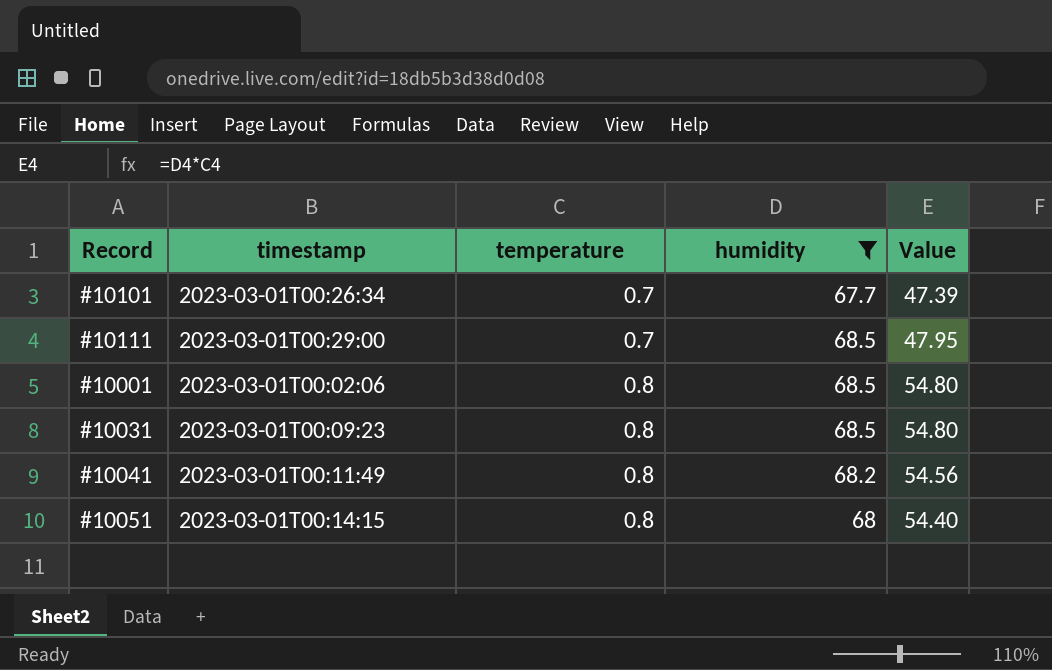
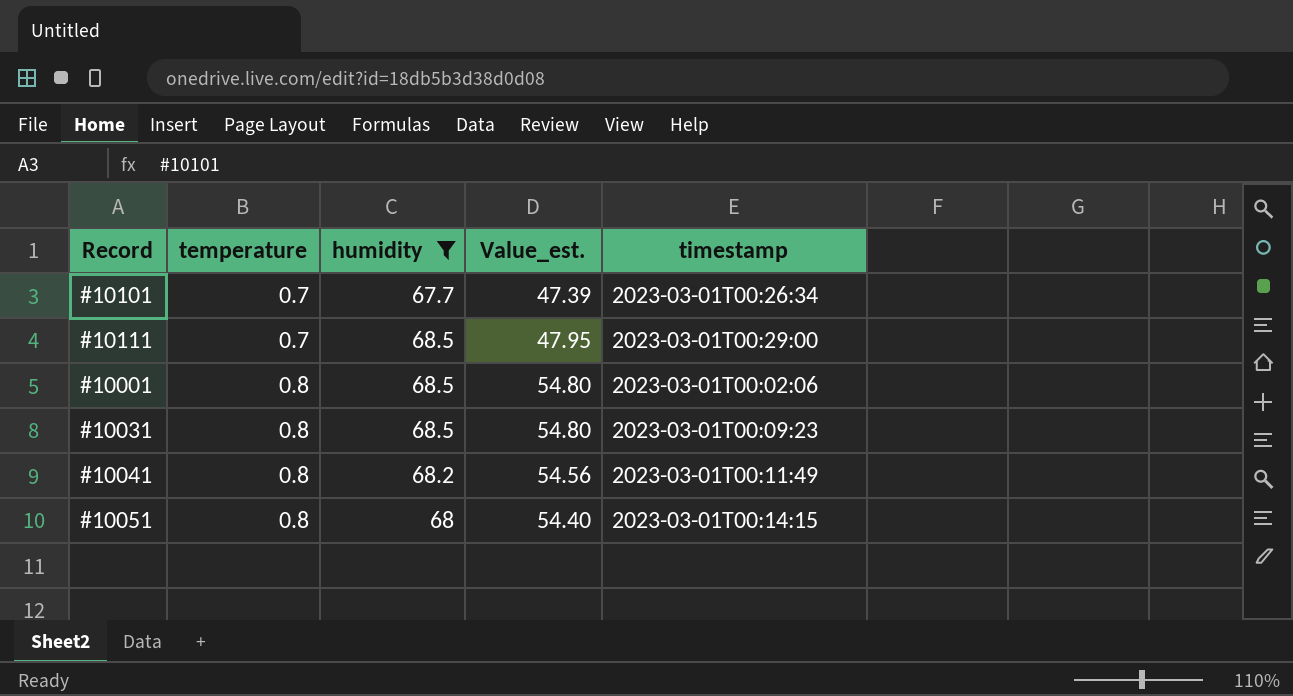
column name: Value -> Value_est.
column timestamp | position: 2 -> 5

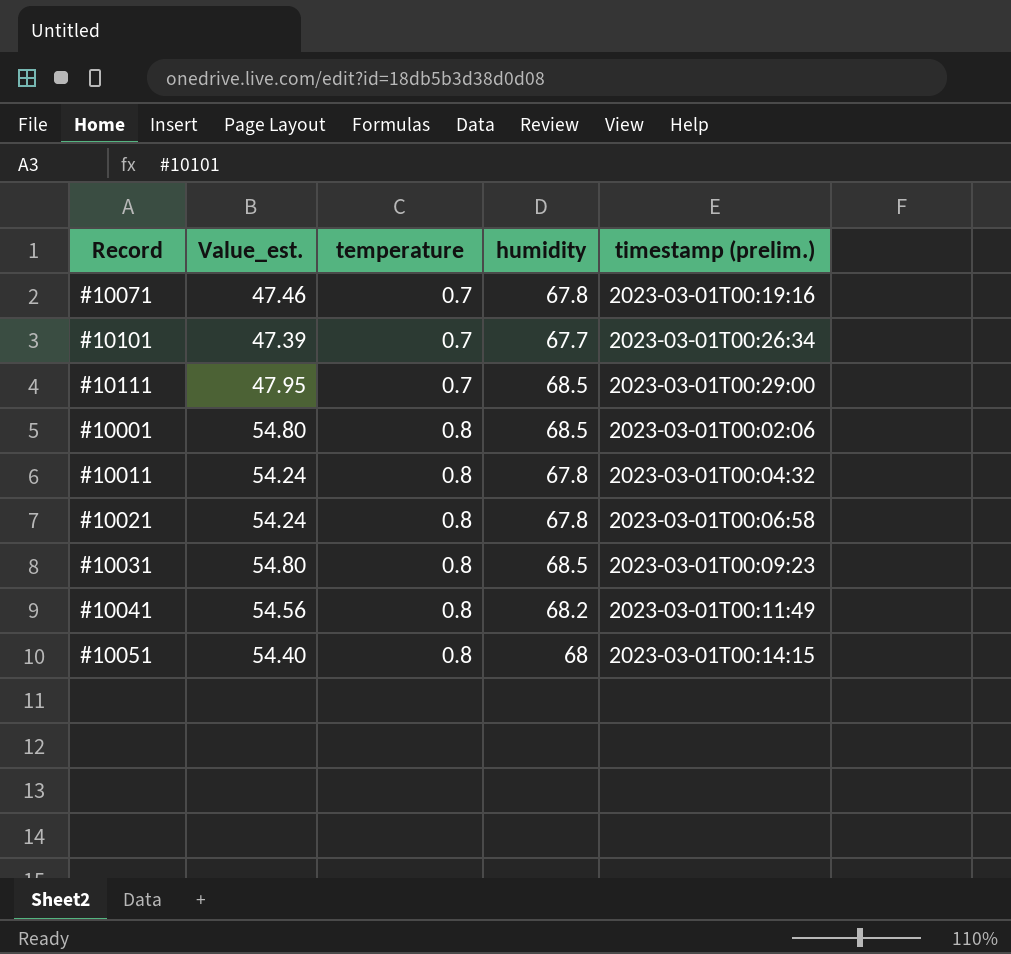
filter: humidity != 67.8 -> none
column Value_est. | position: 4 -> 2
column name: timestamp -> timestamp (prelim.)

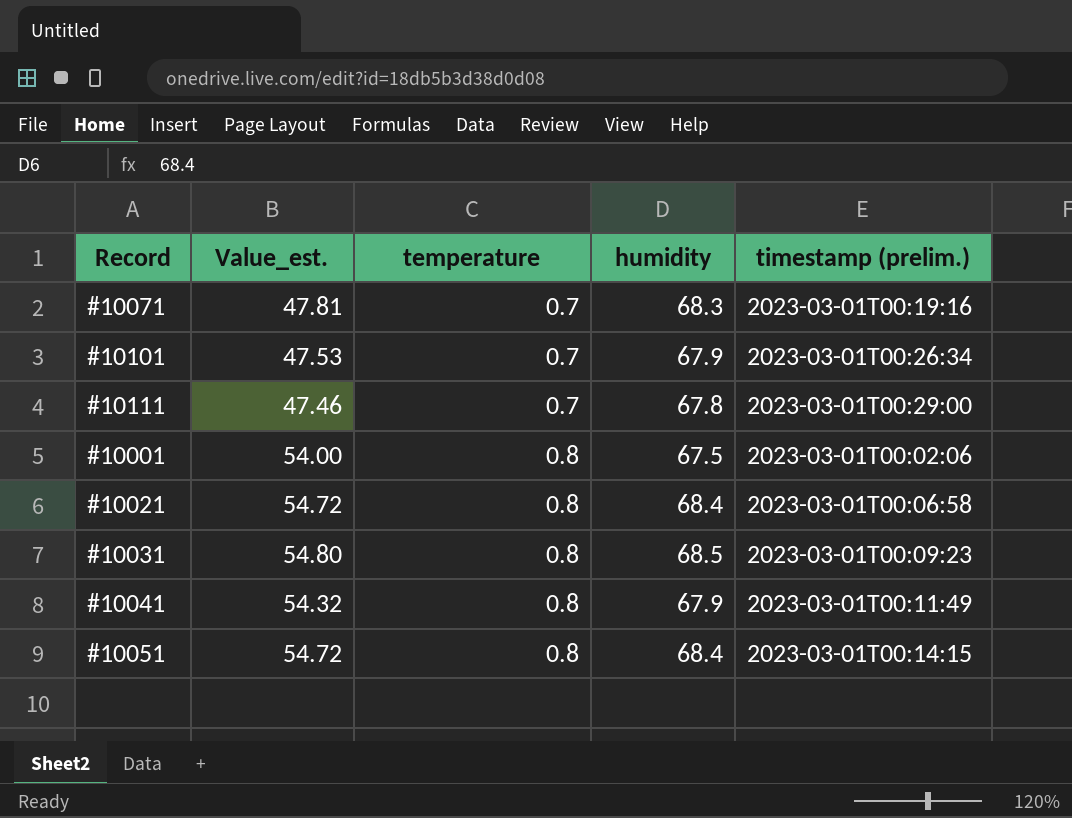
row #10011: 54.24 | 0.8 | 67.8 | 2023-03-01T00:04:32 -> none
#10071 | Value_est.: 47.46 -> 47.81
#10071 | humidity: 67.8 -> 68.3
#10101 | Value_est.: 47.39 -> 47.53
#10101 | humidity: 67.7 -> 67.9
#10111 | Value_est.: 47.95 -> 47.46
#10111 | humidity: 68.5 -> 67.8
#10001 | Value_est.: 54.80 -> 54.00
#10001 | humidity: 68.5 -> 67.5
#10021 | Value_est.: 54.24 -> 54.72
#10021 | humidity: 67.8 -> 68.4
#10041 | Value_est.: 54.56 -> 54.32
#10041 | humidity: 68.2 -> 67.9
#10051 | Value_est.: 54.40 -> 54.72
#10051 | humidity: 68 -> 68.4

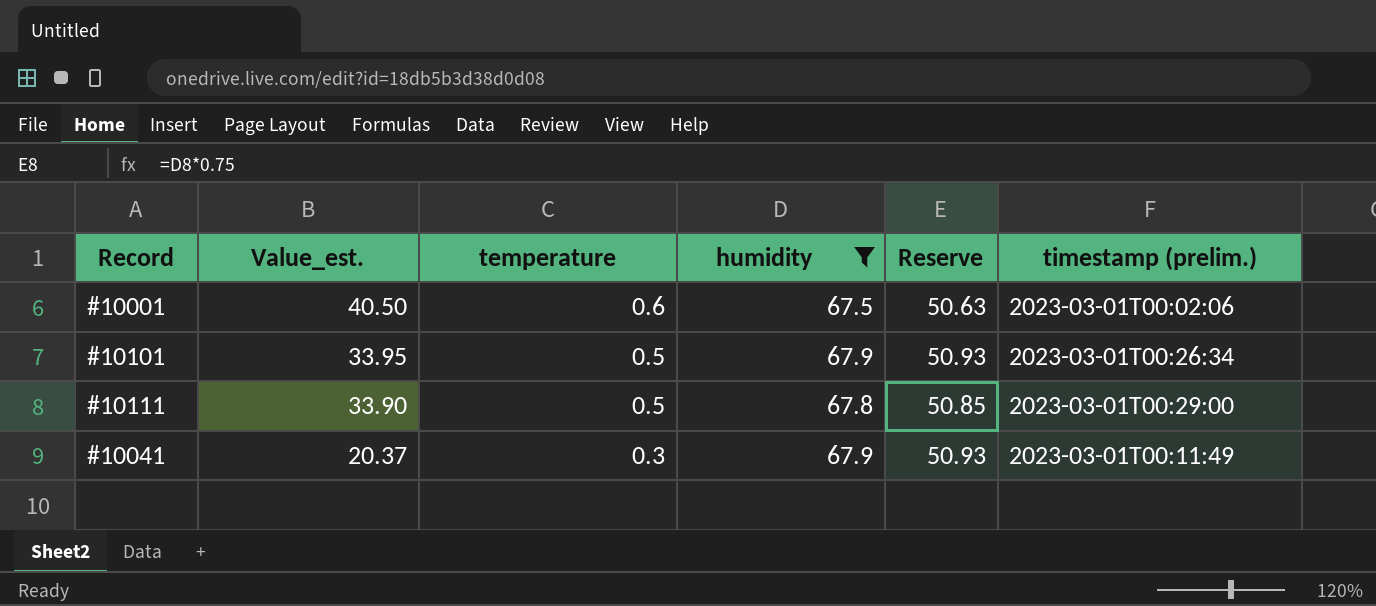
filter: none -> humidity <= 67.9
row order: temperature ascending -> Value_est. descending
column Reserve | formula: none -> [humidity] * 0.75
#10001 | Value_est.: 54.00 -> 40.50
#10001 | temperature: 0.8 -> 0.6
#10101 | Value_est.: 47.53 -> 33.95
#10101 | temperature: 0.7 -> 0.5
#10111 | Value_est.: 47.46 -> 33.90
#10111 | temperature: 0.7 -> 0.5
#10041 | Value_est.: 54.32 -> 20.37
#10041 | temperature: 0.8 -> 0.3

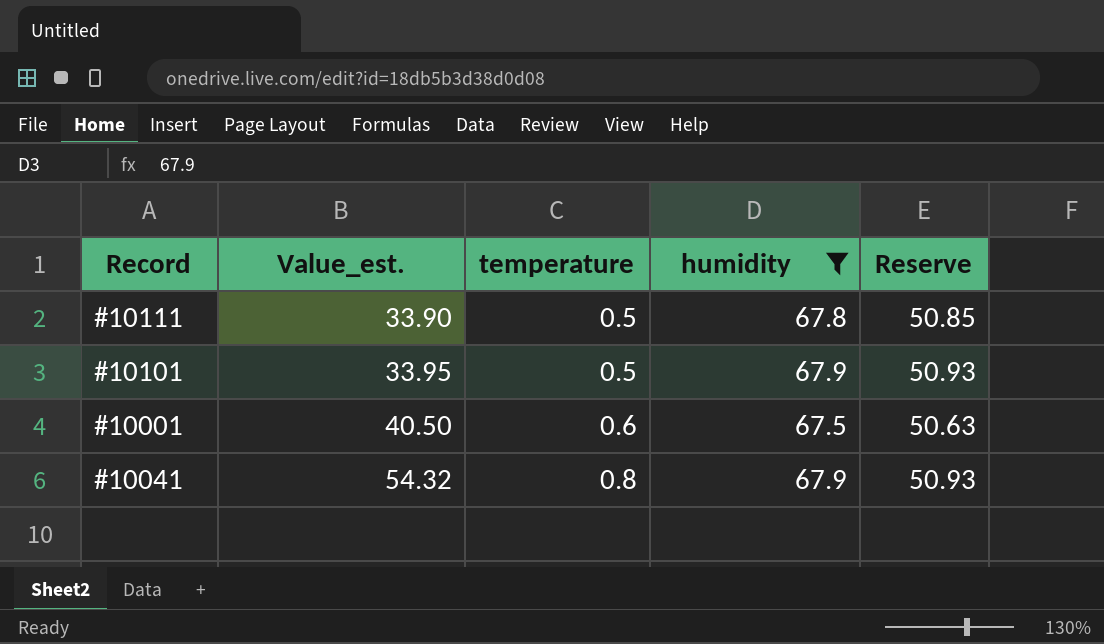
row order: Value_est. descending -> Value_est. ascending
column timestamp (prelim.) | position: 6 -> none
#10041 | Value_est.: 20.37 -> 54.32
#10041 | temperature: 0.3 -> 0.8

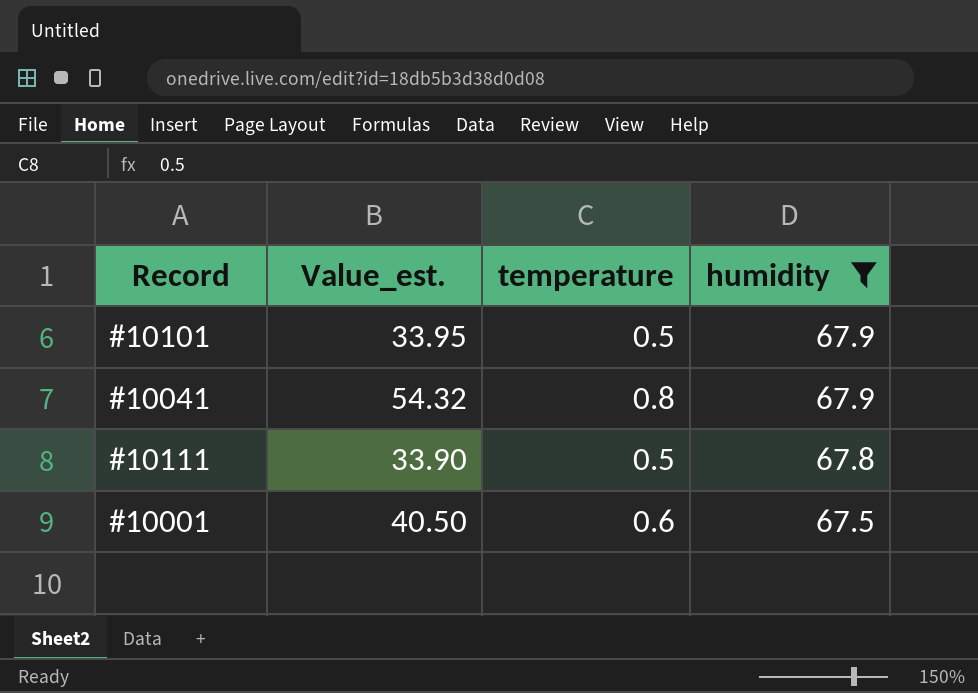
row order: Value_est. ascending -> humidity descending
column Reserve | formula: [humidity] * 0.75 -> none

